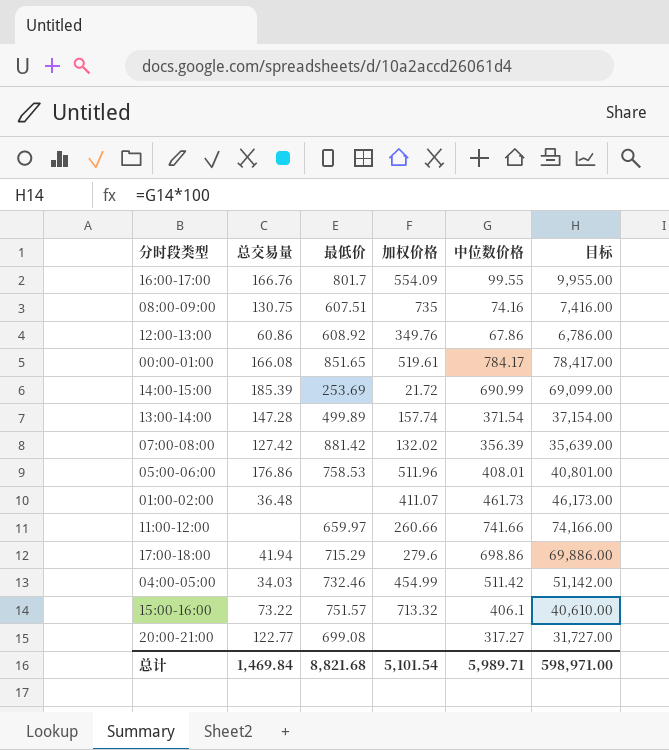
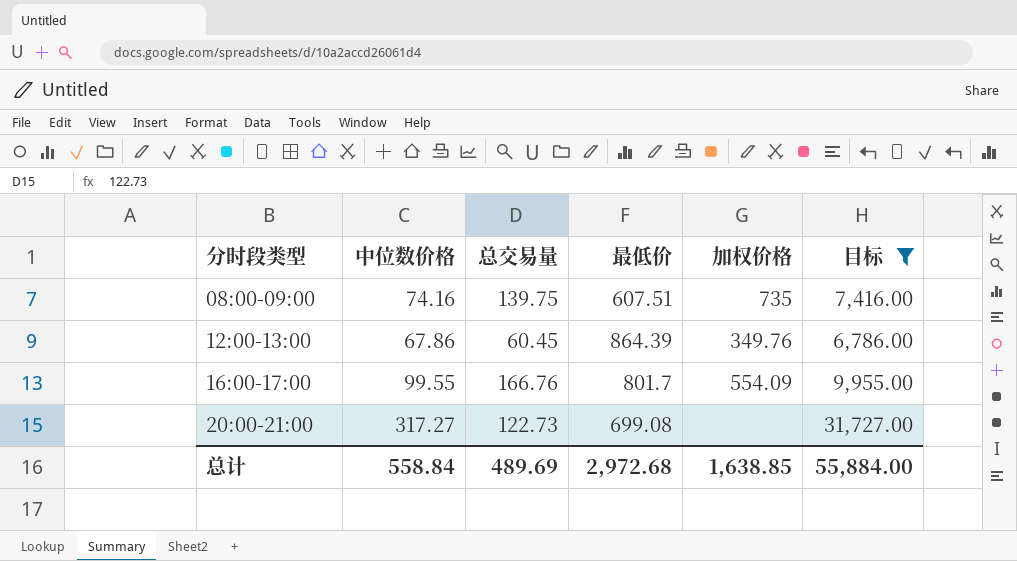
filter: none -> 目标 <= 31,727.00
row order: none -> 分时段类型 ascending
column 中位数价格 | position: 5 -> 2
08:00-09:00 | 总交易量: 130.75 -> 139.75
12:00-13:00 | 总交易量: 60.86 -> 60.45
12:00-13:00 | 最低价: 608.92 -> 864.39
20:00-21:00 | 总交易量: 122.77 -> 122.73
总计 | 中位数价格: 5,989.71 -> 558.84
总计 | 总交易量: 1,469.84 -> 489.69
总计 | 最低价: 8,821.68 -> 2,972.68
总计 | 加权价格: 5,101.54 -> 1,638.85
总计 | 目标: 598,971.00 -> 55,884.00

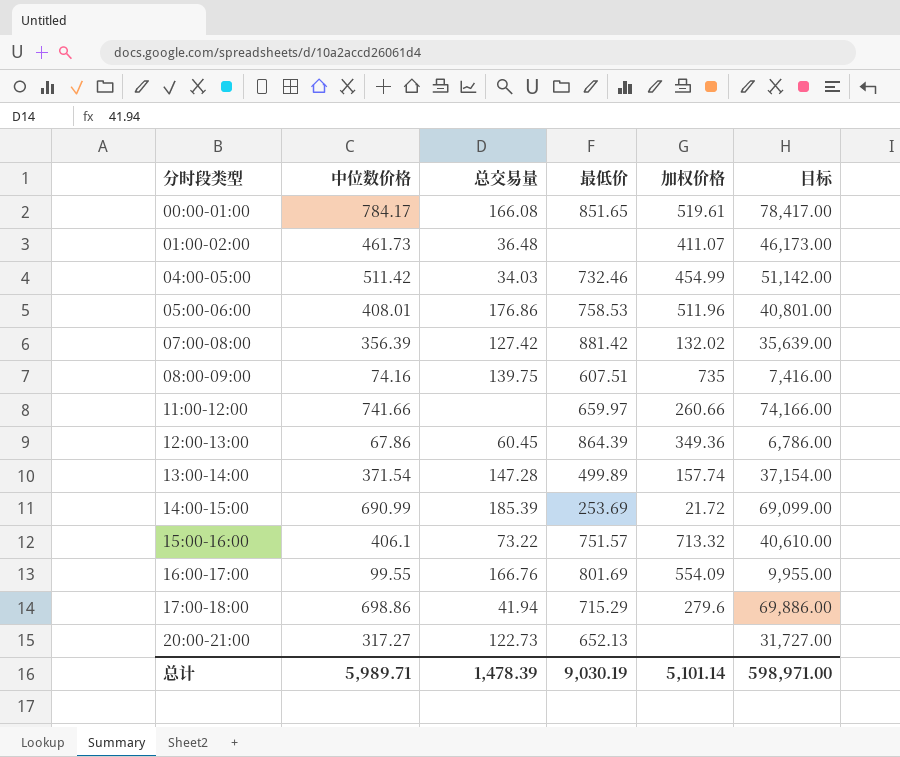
filter: 目标 <= 31,727.00 -> none
12:00-13:00 | 加权价格: 349.76 -> 349.36
16:00-17:00 | 最低价: 801.7 -> 801.69
20:00-21:00 | 最低价: 699.08 -> 652.13
总计 | 中位数价格: 558.84 -> 5,989.71
总计 | 总交易量: 489.69 -> 1,478.39
总计 | 最低价: 2,972.68 -> 9,030.19
总计 | 加权价格: 1,638.85 -> 5,101.14
总计 | 目标: 55,884.00 -> 598,971.00

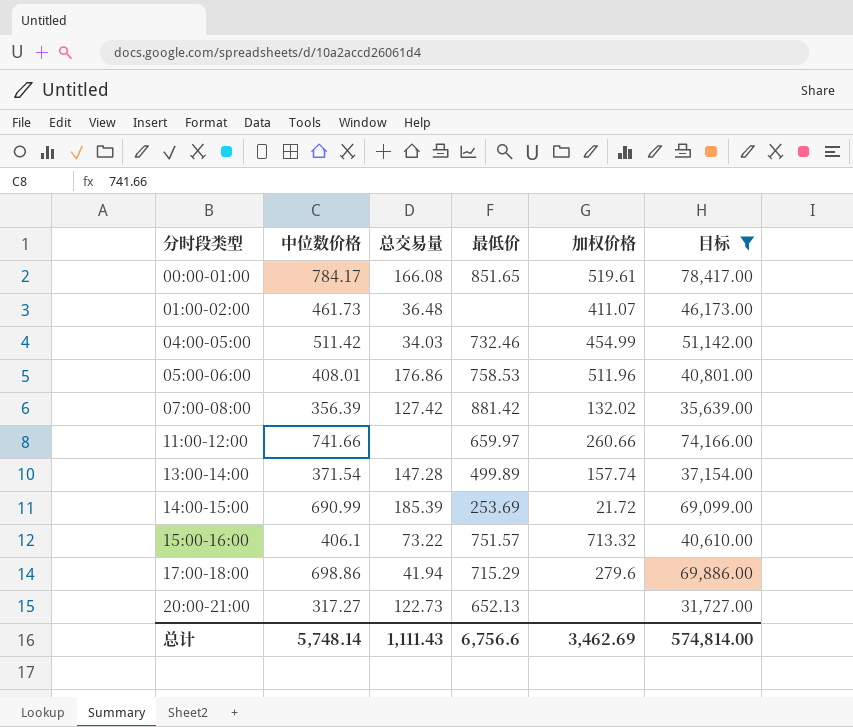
filter: none -> 目标 >= 31,727.00
总计 | 中位数价格: 5,989.71 -> 5,748.14
总计 | 总交易量: 1,478.39 -> 1,111.43
总计 | 最低价: 9,030.19 -> 6,756.6
总计 | 加权价格: 5,101.14 -> 3,462.69
总计 | 目标: 598,971.00 -> 574,814.00

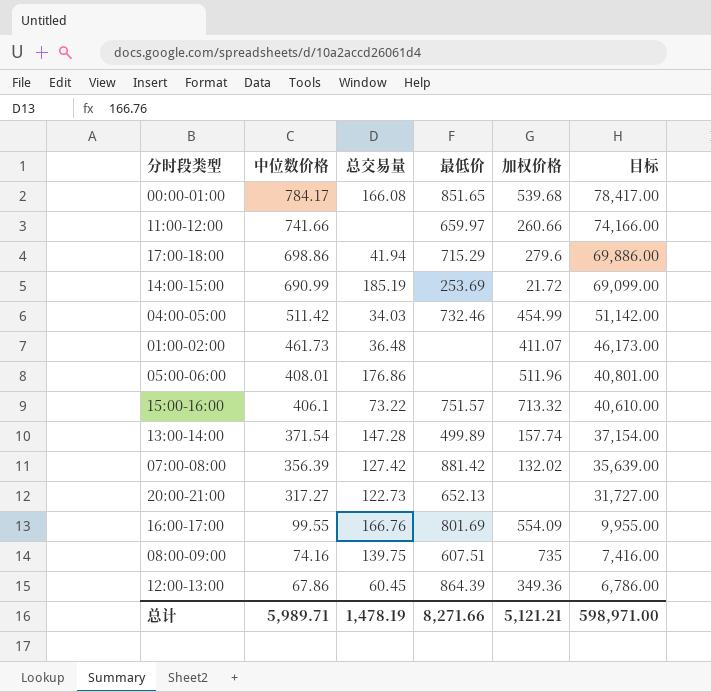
filter: 目标 >= 31,727.00 -> none
row order: 分时段类型 ascending -> 中位数价格 descending
00:00-01:00 | 加权价格: 519.61 -> 539.68
14:00-15:00 | 总交易量: 185.39 -> 185.19
05:00-06:00 | 最低价: 758.53 -> none
总计 | 中位数价格: 5,748.14 -> 5,989.71
总计 | 总交易量: 1,111.43 -> 1,478.19
总计 | 最低价: 6,756.6 -> 8,271.66
总计 | 加权价格: 3,462.69 -> 5,121.21
总计 | 目标: 574,814.00 -> 598,971.00

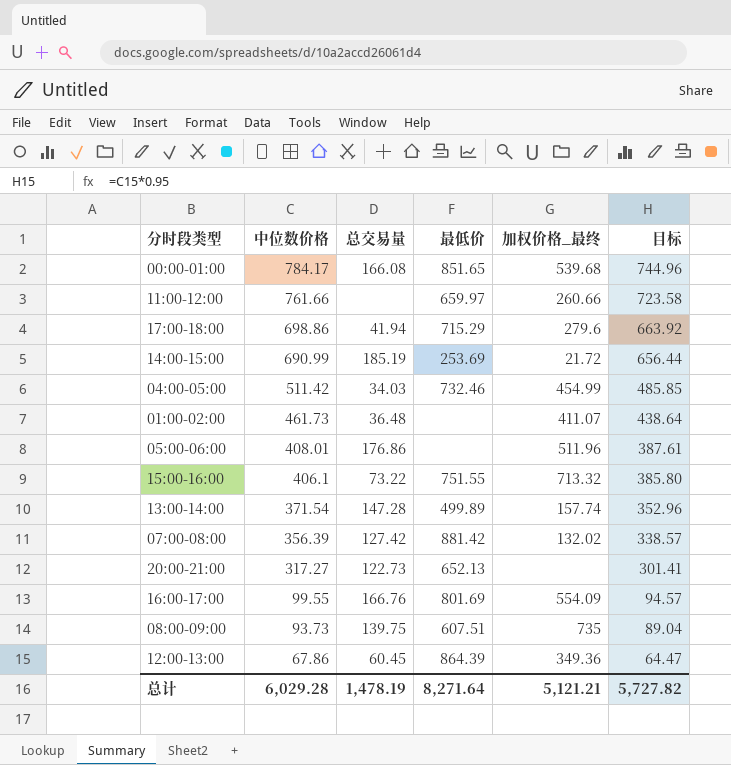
column name: 加权价格 -> 加权价格_最终
column 目标 | formula: [中位数价格] * 100 -> [中位数价格] * 0.95
11:00-12:00 | 中位数价格: 741.66 -> 761.66
15:00-16:00 | 最低价: 751.57 -> 751.55
08:00-09:00 | 中位数价格: 74.16 -> 93.73
总计 | 中位数价格: 5,989.71 -> 6,029.28
总计 | 最低价: 8,271.66 -> 8,271.64
总计 | 目标: 598,971.00 -> 5,727.82

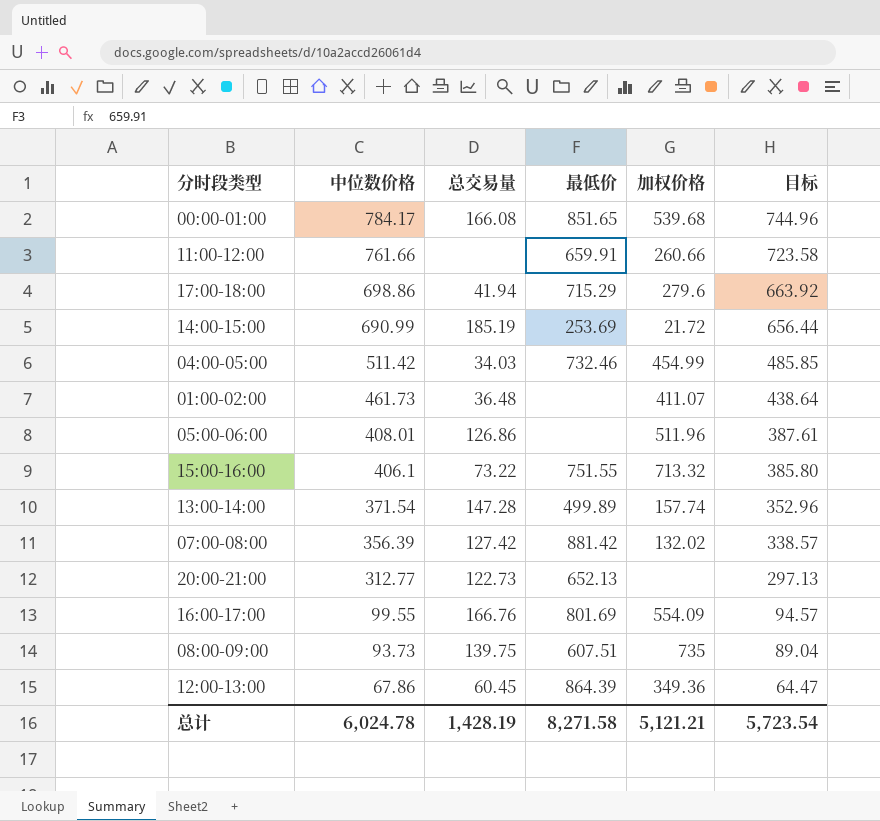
column name: 加权价格_最终 -> 加权价格
11:00-12:00 | 最低价: 659.97 -> 659.91
05:00-06:00 | 总交易量: 176.86 -> 126.86
20:00-21:00 | 中位数价格: 317.27 -> 312.77
20:00-21:00 | 目标: 301.41 -> 297.13
总计 | 中位数价格: 6,029.28 -> 6,024.78
总计 | 总交易量: 1,478.19 -> 1,428.19
总计 | 最低价: 8,271.64 -> 8,271.58
总计 | 目标: 5,727.82 -> 5,723.54

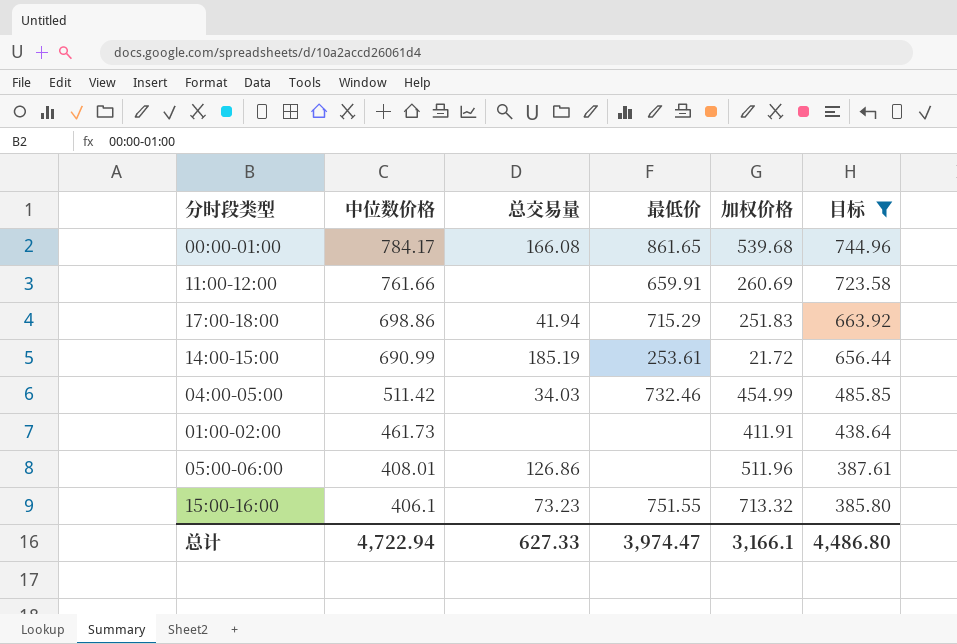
filter: none -> 目标 >= 385.80
00:00-01:00 | 最低价: 851.65 -> 861.65
11:00-12:00 | 加权价格: 260.66 -> 260.69
17:00-18:00 | 加权价格: 279.6 -> 251.83
14:00-15:00 | 最低价: 253.69 -> 253.61
01:00-02:00 | 总交易量: 36.48 -> none
01:00-02:00 | 加权价格: 411.07 -> 411.91
15:00-16:00 | 总交易量: 73.22 -> 73.23
总计 | 中位数价格: 6,024.78 -> 4,722.94
总计 | 总交易量: 1,428.19 -> 627.33
总计 | 最低价: 8,271.58 -> 3,974.47
总计 | 加权价格: 5,121.21 -> 3,166.1
总计 | 目标: 5,723.54 -> 4,486.80

